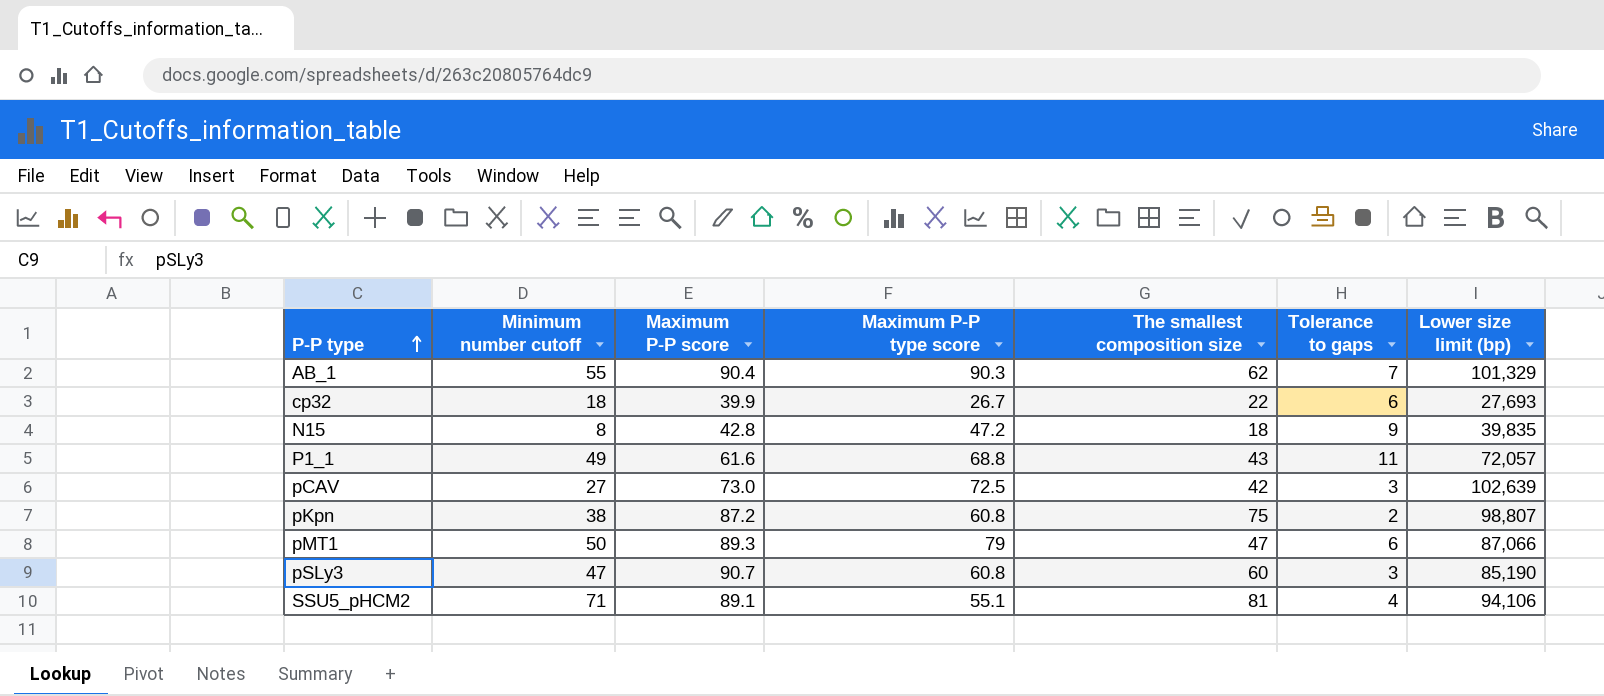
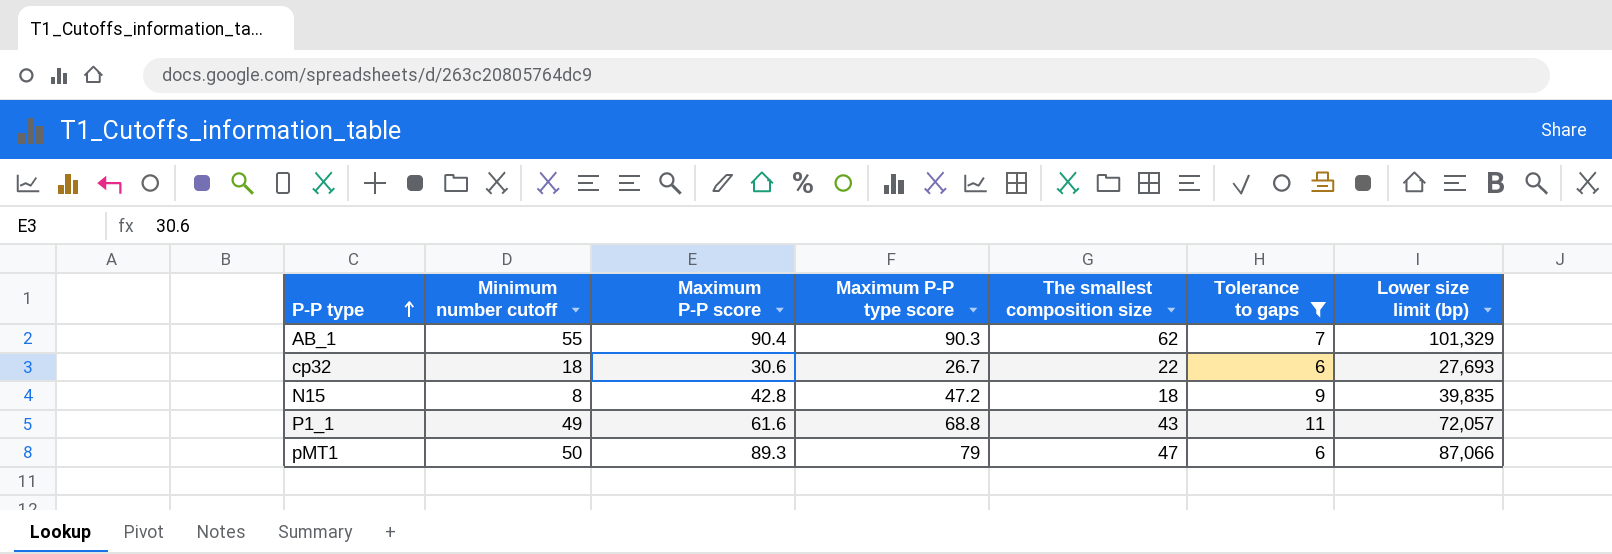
filter: none -> Tolerance to gaps >= 6
cp32 | Maximum P-P score: 39.9 -> 30.6

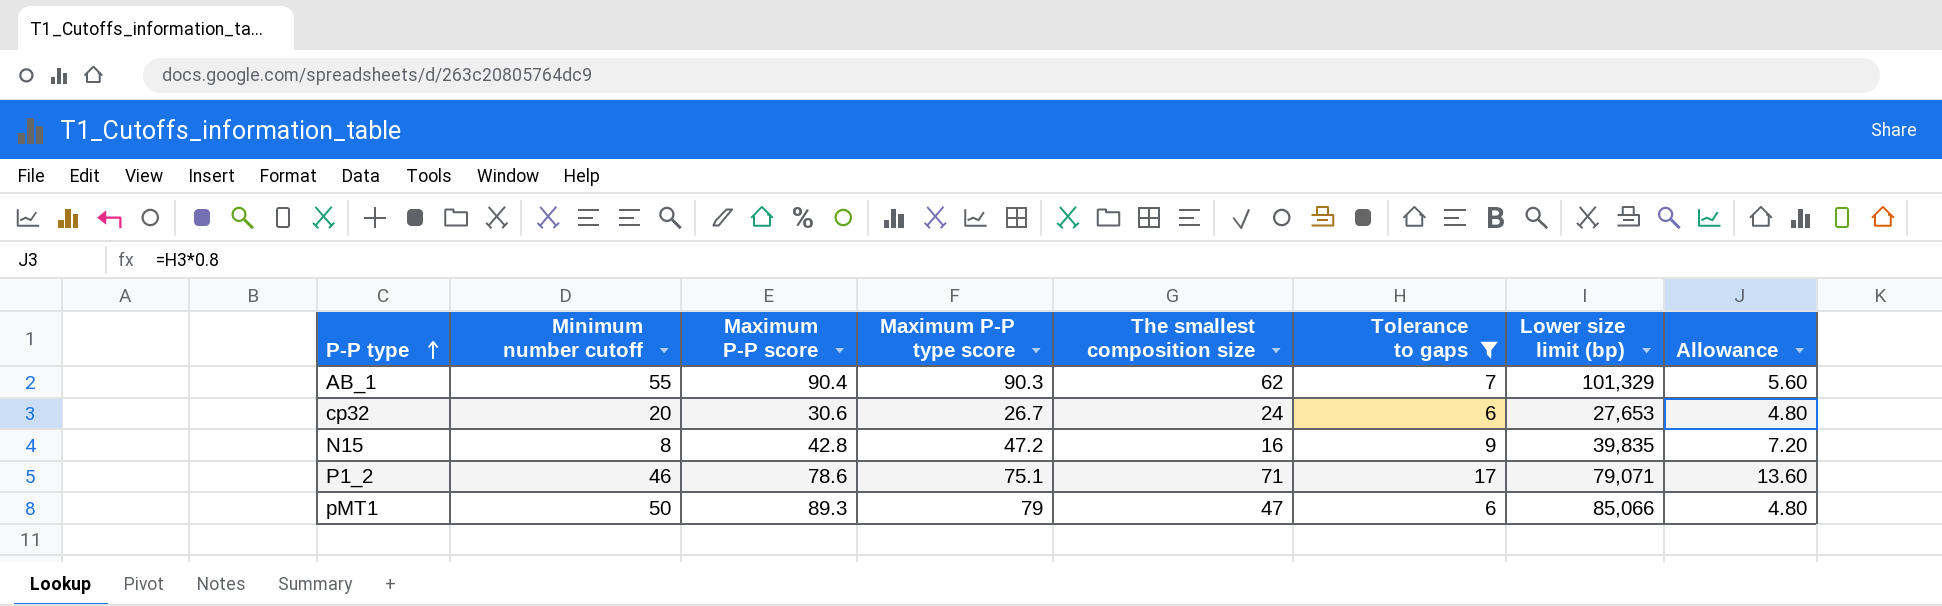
column Allowance | formula: none -> [Tolerance to gaps] * 0.8
row P1_1: 49 | 61.6 | 68.8 | 43 | 11 | 72,057 -> none
cp32 | Minimum number cutoff: 18 -> 20
cp32 | The smallest composition size: 22 -> 24
cp32 | Lower size limit (bp): 27,693 -> 27,653
N15 | The smallest composition size: 18 -> 16
row P1_2: none -> 46 | 78.6 | 75.1 | 71 | 17 | 79,071 | 13.60
pMT1 | Lower size limit (bp): 87,066 -> 85,066

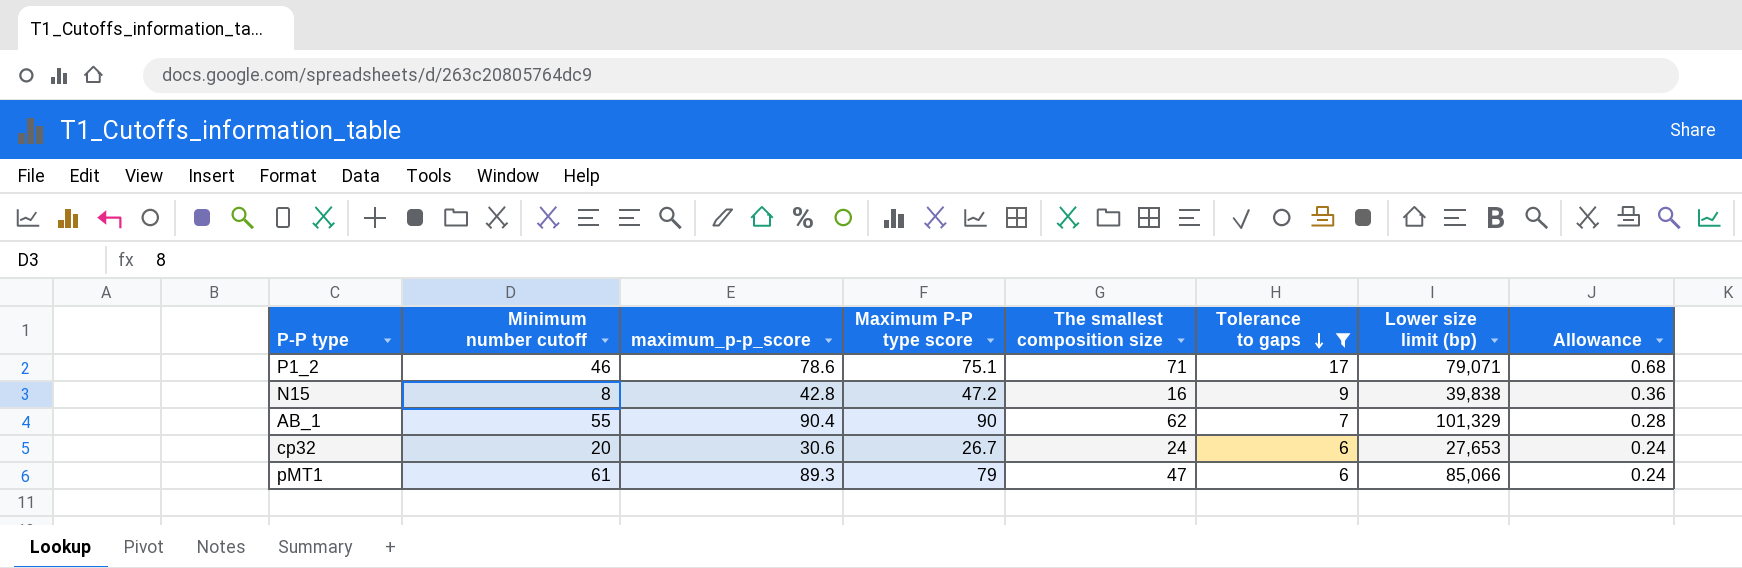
row order: P-P type ascending -> Tolerance to gaps descending
column name: Maximum P-P score -> maximum_p-p_score
column Allowance | formula: [Tolerance to gaps] * 0.8 -> [Tolerance to gaps] * 0.04
N15 | Lower size limit (bp): 39,835 -> 39,838
AB_1 | Maximum P-P type score: 90.3 -> 90
pMT1 | Minimum number cutoff: 50 -> 61

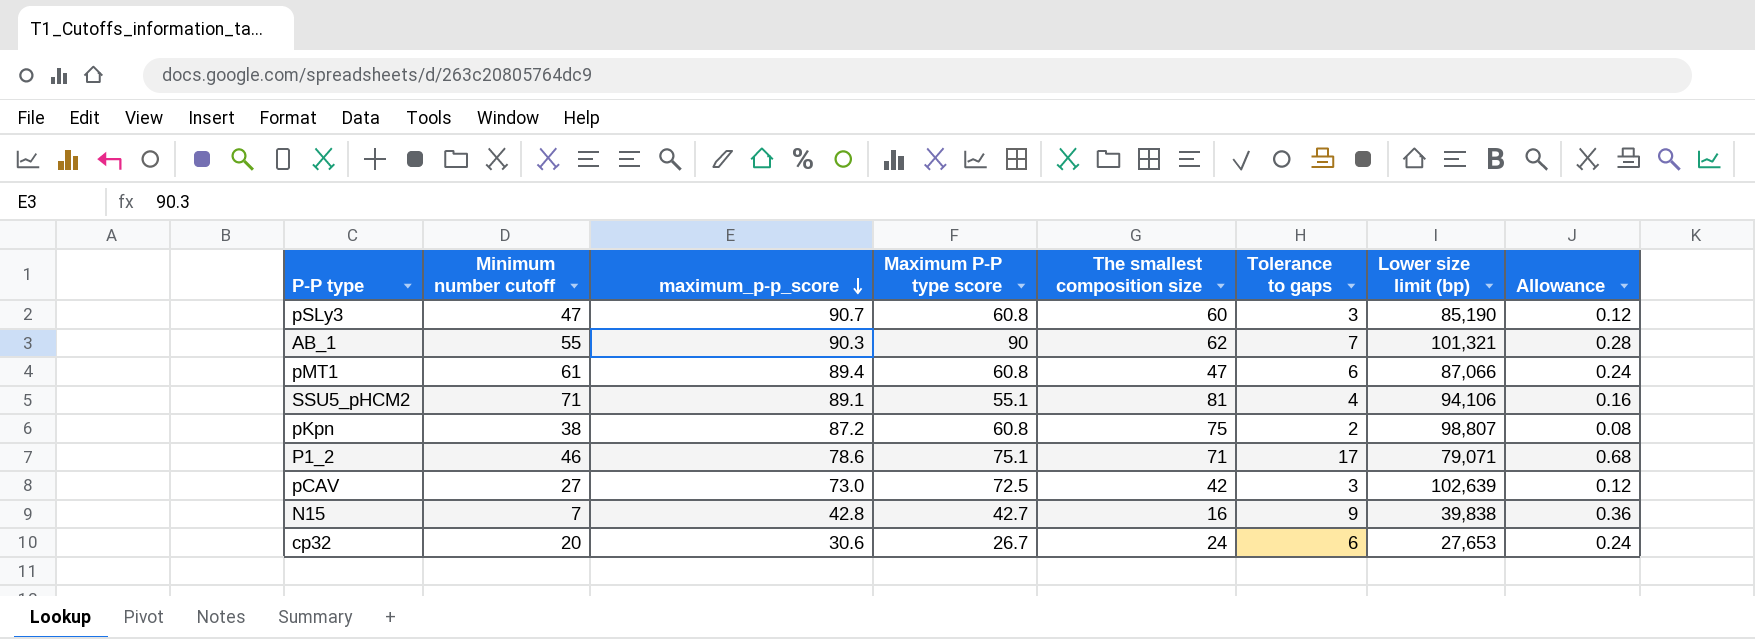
filter: Tolerance to gaps >= 6 -> none
row order: Tolerance to gaps descending -> maximum_p-p_score descending
AB_1 | maximum_p-p_score: 90.4 -> 90.3
AB_1 | Lower size limit (bp): 101,329 -> 101,321
pMT1 | maximum_p-p_score: 89.3 -> 89.4
pMT1 | Maximum P-P type score: 79 -> 60.8
pMT1 | Lower size limit (bp): 85,066 -> 87,066
N15 | Minimum number cutoff: 8 -> 7
N15 | Maximum P-P type score: 47.2 -> 42.7

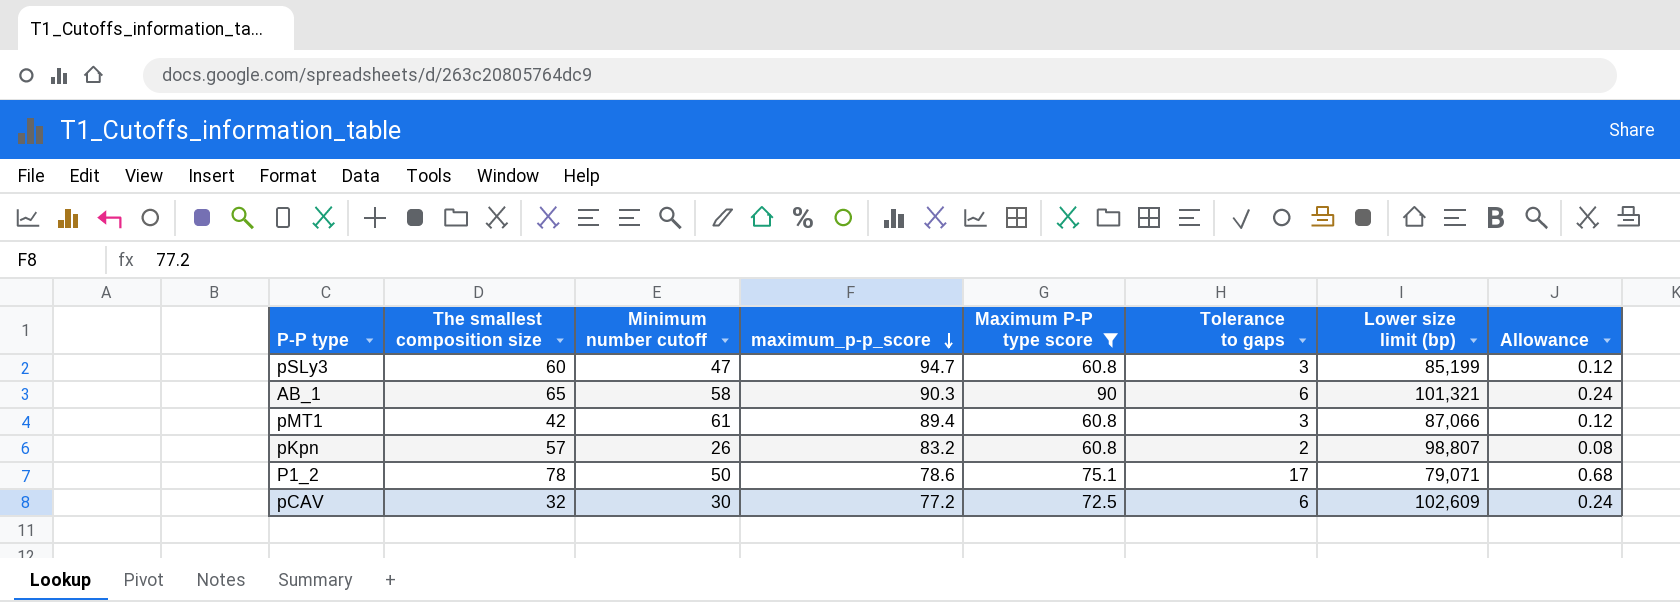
filter: none -> Maximum P-P type score >= 60.8
column The smallest composition size | position: 5 -> 2
pSLy3 | maximum_p-p_score: 90.7 -> 94.7
pSLy3 | Lower size limit (bp): 85,190 -> 85,199
AB_1 | The smallest composition size: 62 -> 65
AB_1 | Minimum number cutoff: 55 -> 58
AB_1 | Tolerance to gaps: 7 -> 6
AB_1 | Allowance: 0.28 -> 0.24
pMT1 | The smallest composition size: 47 -> 42
pMT1 | Tolerance to gaps: 6 -> 3
pMT1 | Allowance: 0.24 -> 0.12
pKpn | The smallest composition size: 75 -> 57
pKpn | Minimum number cutoff: 38 -> 26
pKpn | maximum_p-p_score: 87.2 -> 83.2
P1_2 | The smallest composition size: 71 -> 78
P1_2 | Minimum number cutoff: 46 -> 50
pCAV | The smallest composition size: 42 -> 32
pCAV | Minimum number cutoff: 27 -> 30
pCAV | maximum_p-p_score: 73.0 -> 77.2
pCAV | Tolerance to gaps: 3 -> 6
pCAV | Lower size limit (bp): 102,639 -> 102,609
pCAV | Allowance: 0.12 -> 0.24

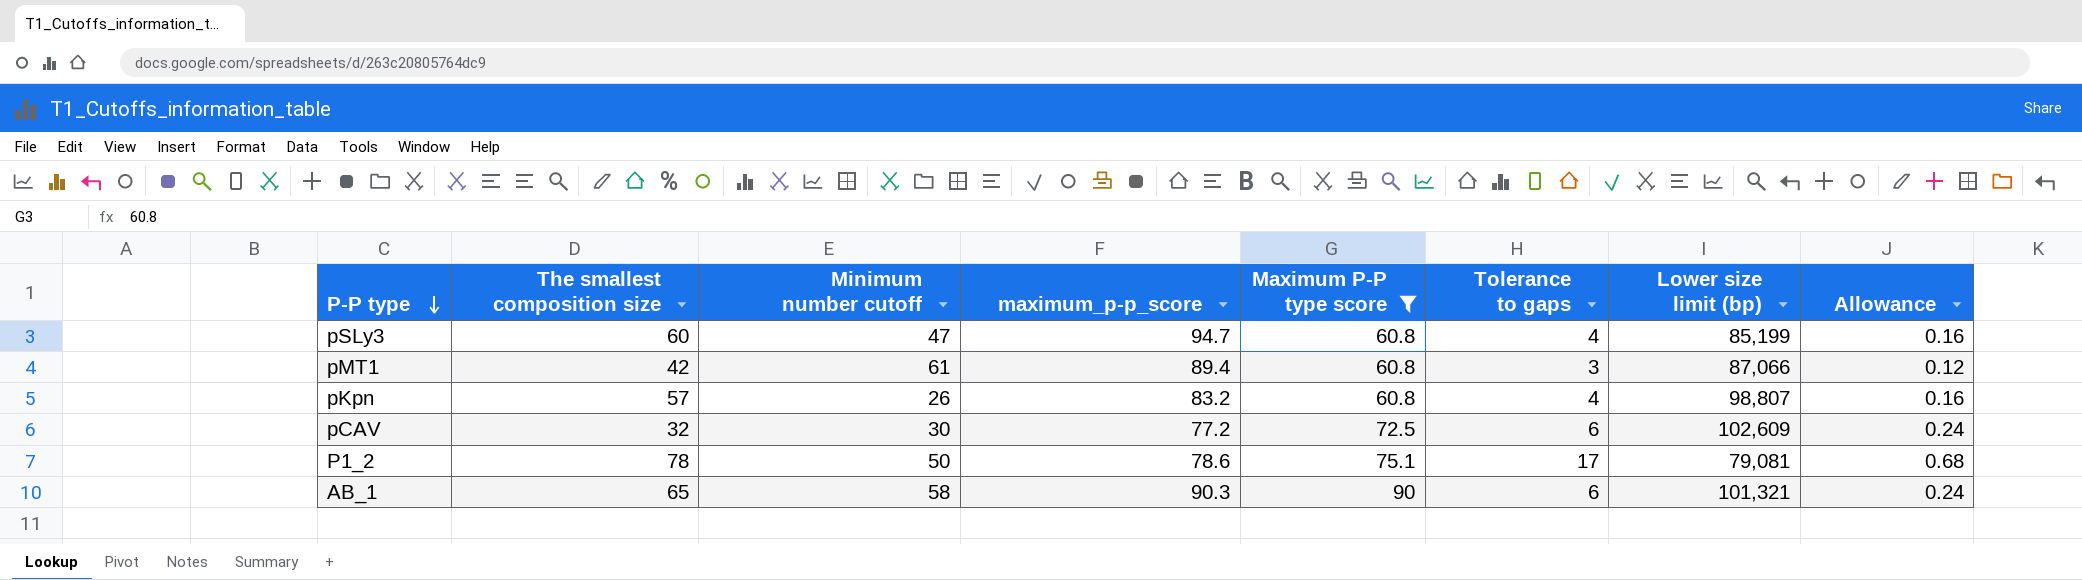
row order: maximum_p-p_score descending -> P-P type descending
pSLy3 | Tolerance to gaps: 3 -> 4
pSLy3 | Allowance: 0.12 -> 0.16
pKpn | Tolerance to gaps: 2 -> 4
pKpn | Allowance: 0.08 -> 0.16
P1_2 | Lower size limit (bp): 79,071 -> 79,081

